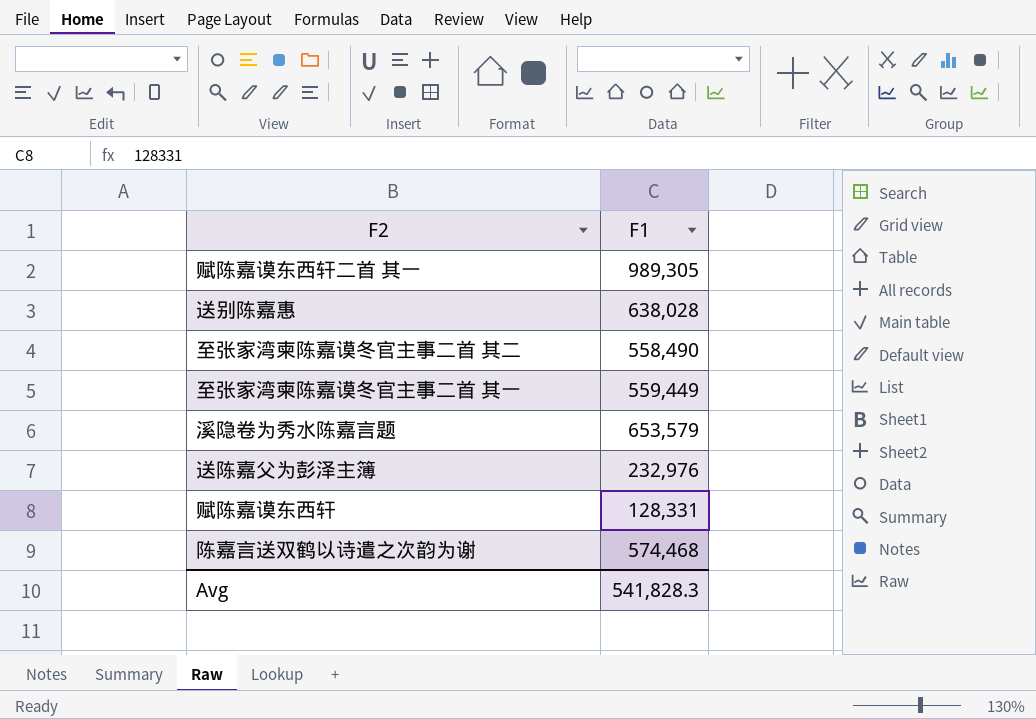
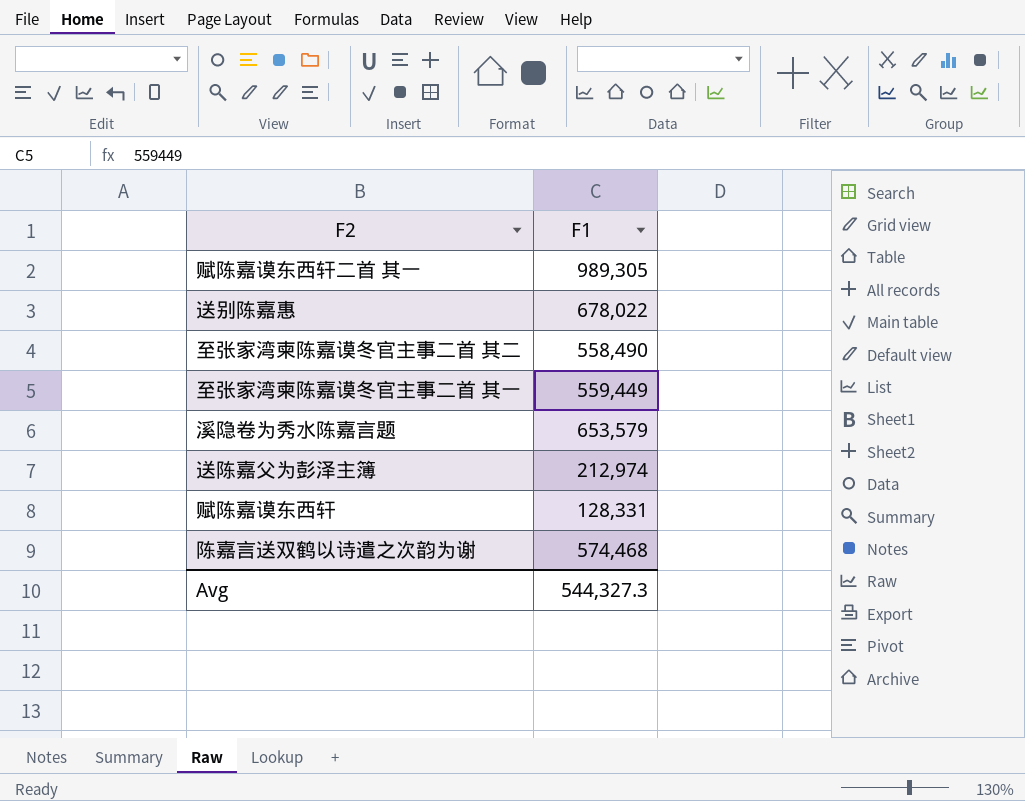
送别陈嘉惠 | F1: 638,028 -> 678,022
送陈嘉父为彭泽主簿 | F1: 232,976 -> 212,974
Avg | F1: 541,828.3 -> 544,327.3

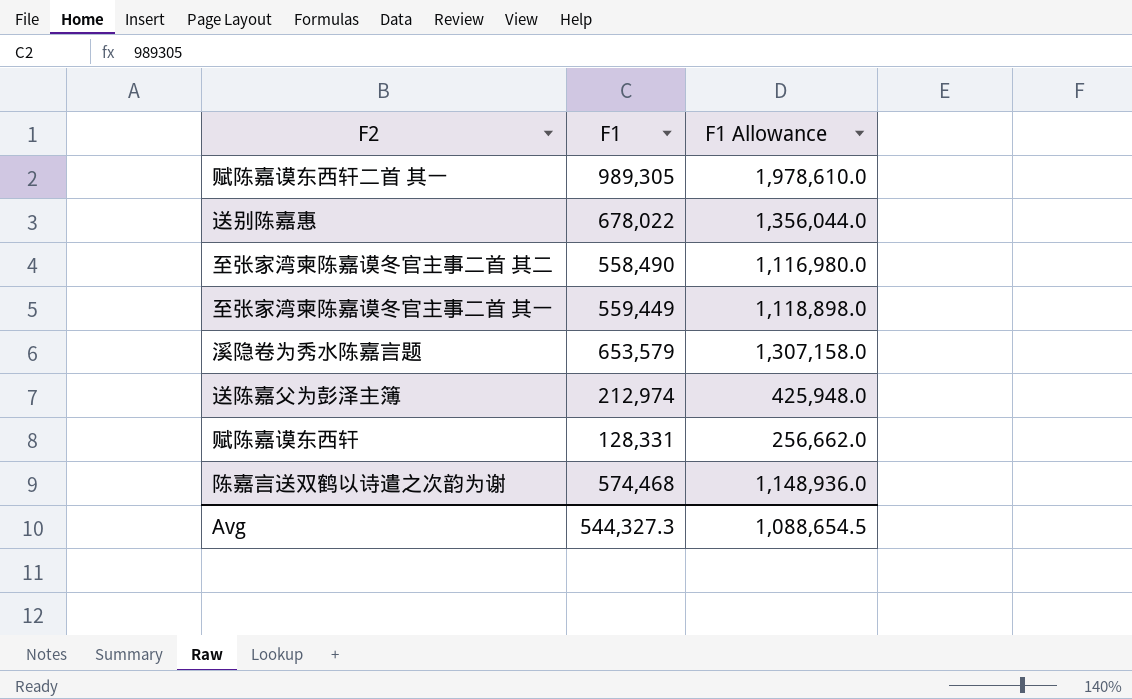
column F1 Allowance | formula: none -> [F1] * 2

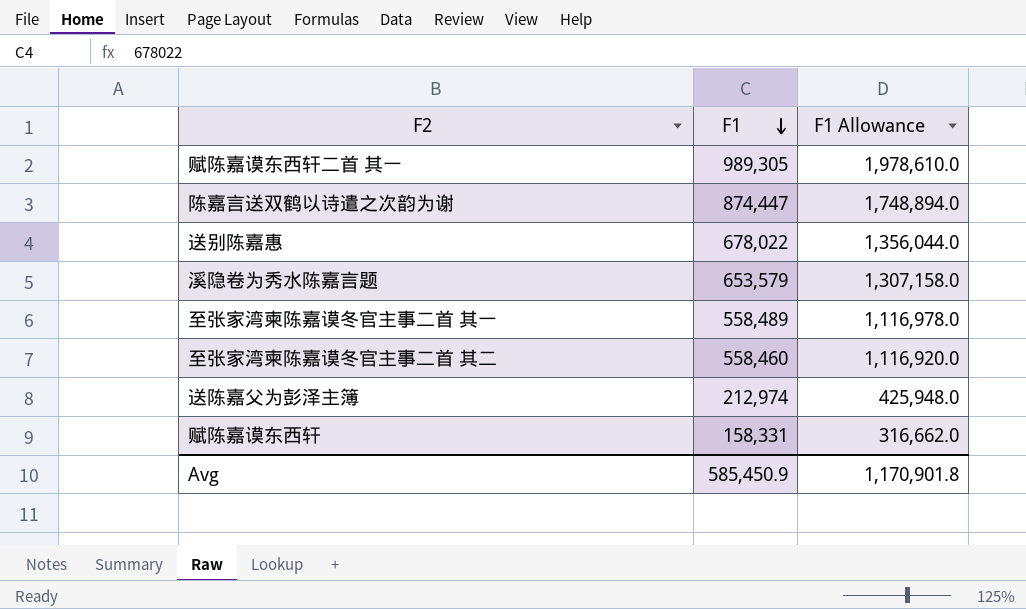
row order: none -> F1 descending
陈嘉言送双鹤以诗遣之次韵为谢 | F1: 574,468 -> 874,447
陈嘉言送双鹤以诗遣之次韵为谢 | F1 Allowance: 1,148,936.0 -> 1,748,894.0
至张家湾柬陈嘉谟冬官主事二首 其一 | F1: 559,449 -> 558,489
至张家湾柬陈嘉谟冬官主事二首 其一 | F1 Allowance: 1,118,898.0 -> 1,116,978.0
至张家湾柬陈嘉谟冬官主事二首 其二 | F1: 558,490 -> 558,460
至张家湾柬陈嘉谟冬官主事二首 其二 | F1 Allowance: 1,116,980.0 -> 1,116,920.0
赋陈嘉谟东西轩 | F1: 128,331 -> 158,331
赋陈嘉谟东西轩 | F1 Allowance: 256,662.0 -> 316,662.0
Avg | F1: 544,327.3 -> 585,450.9
Avg | F1 Allowance: 1,088,654.5 -> 1,170,901.8

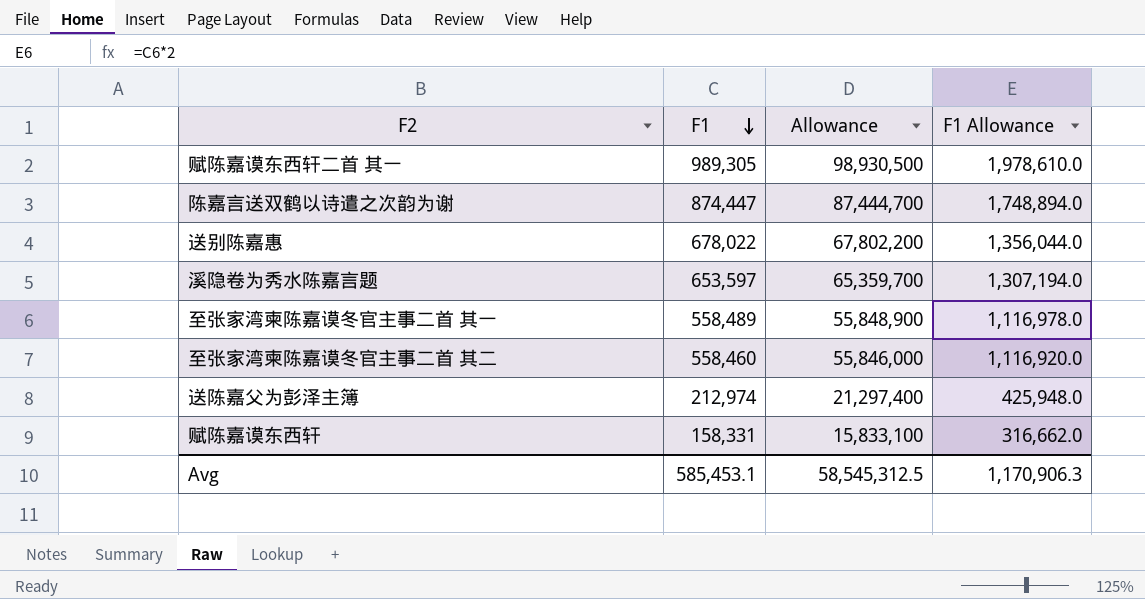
column Allowance | formula: none -> [F1] * 100
溪隐卷为秀水陈嘉言题 | F1: 653,579 -> 653,597
溪隐卷为秀水陈嘉言题 | F1 Allowance: 1,307,158.0 -> 1,307,194.0
Avg | F1: 585,450.9 -> 585,453.1
Avg | F1 Allowance: 1,170,901.8 -> 1,170,906.3

